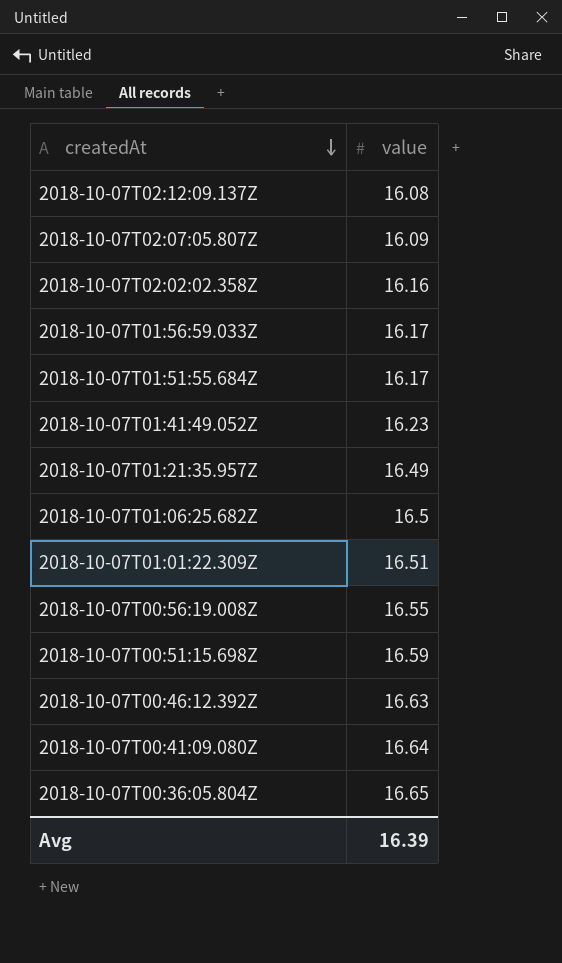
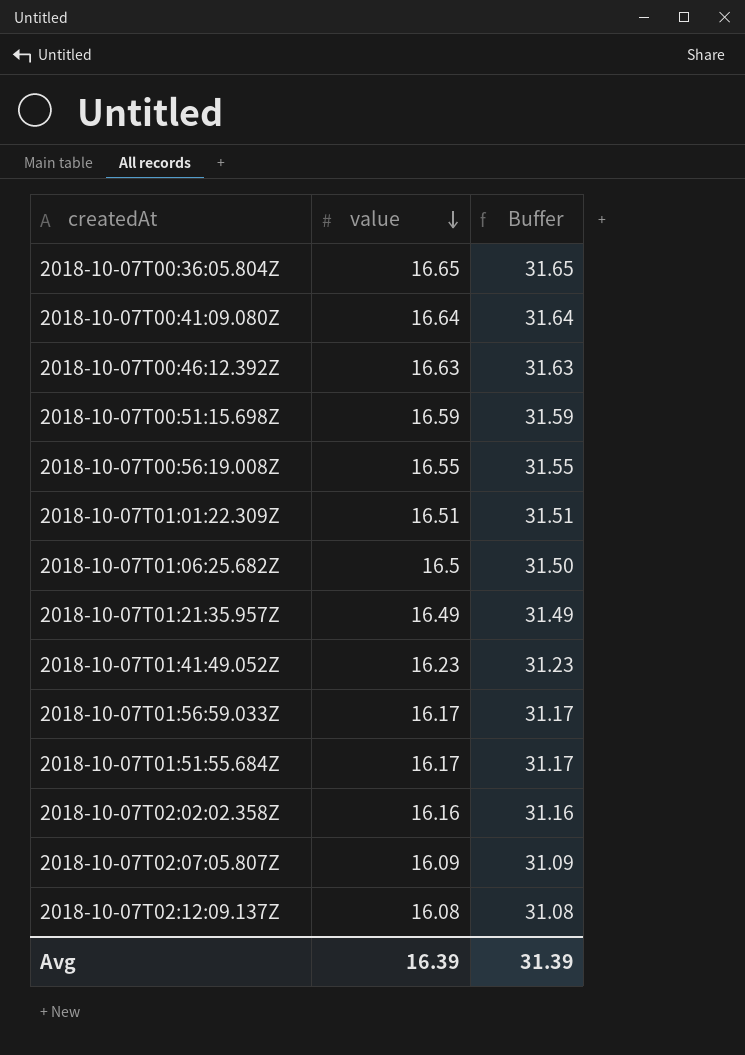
row order: createdAt descending -> value descending
column Buffer | formula: none -> [value] + 15

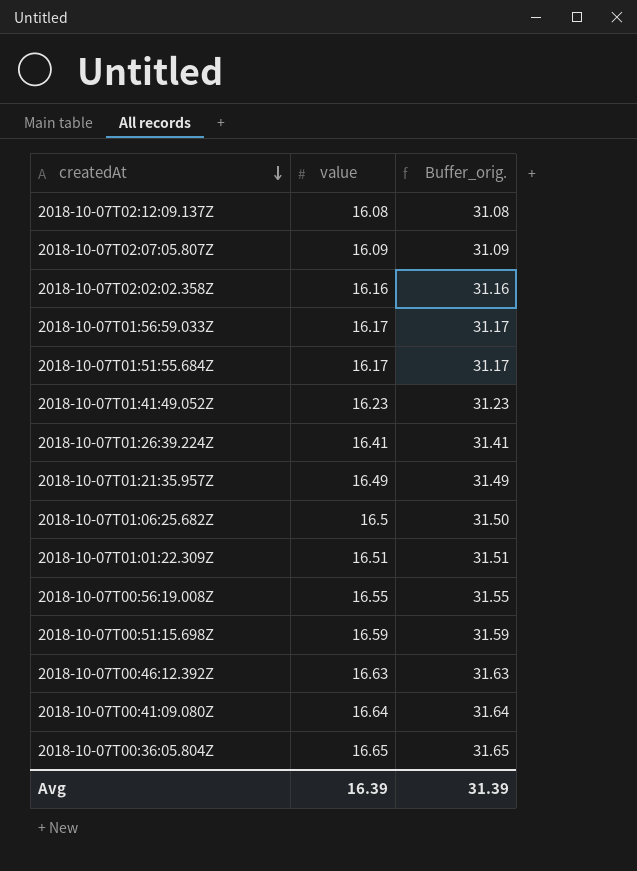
row order: value descending -> createdAt descending
column name: Buffer -> Buffer_orig.
row 2018-10-07T01:26:39.224Z: none -> 16.41 | 31.41

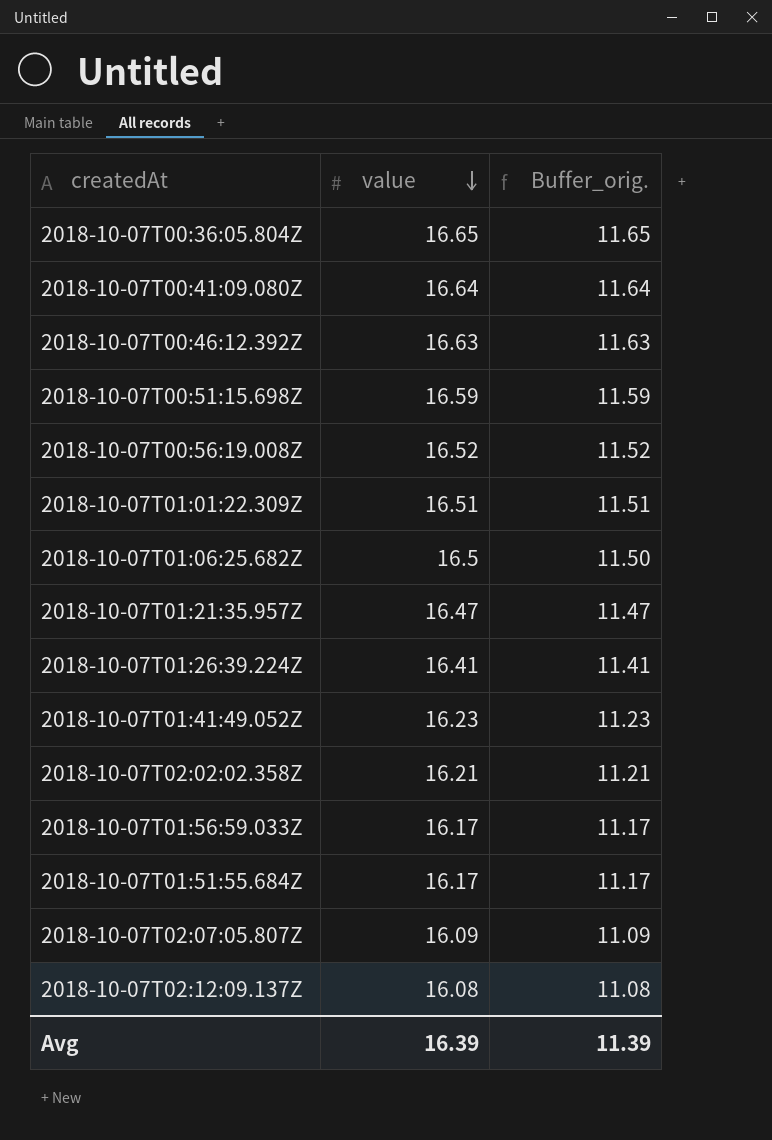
row order: createdAt descending -> value descending
column Buffer_orig. | formula: [value] + 15 -> [value] - 5
2018-10-07T00:56:19.008Z | value: 16.55 -> 16.52
2018-10-07T01:21:35.957Z | value: 16.49 -> 16.47
2018-10-07T02:02:02.358Z | value: 16.16 -> 16.21
Avg | Buffer_orig.: 31.39 -> 11.39

